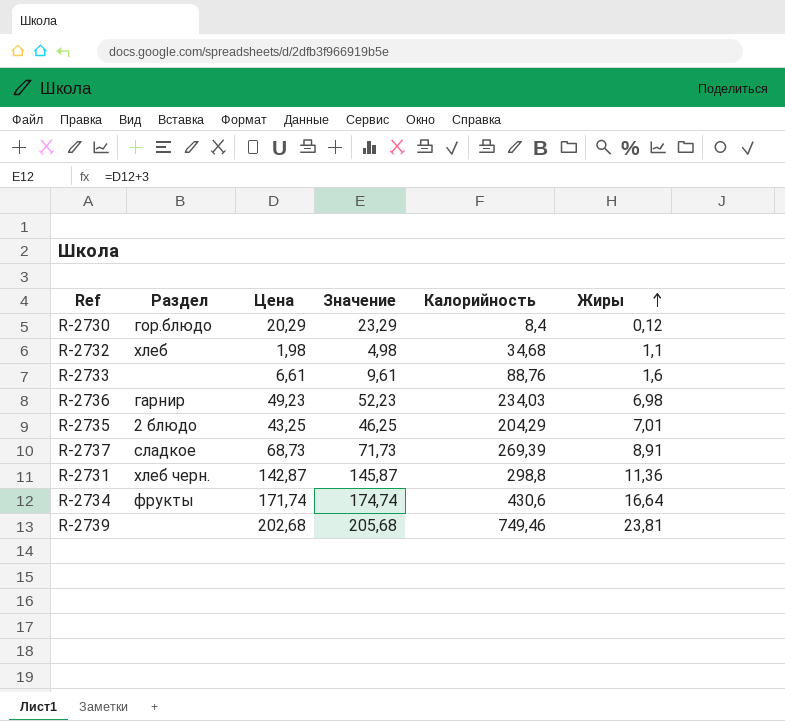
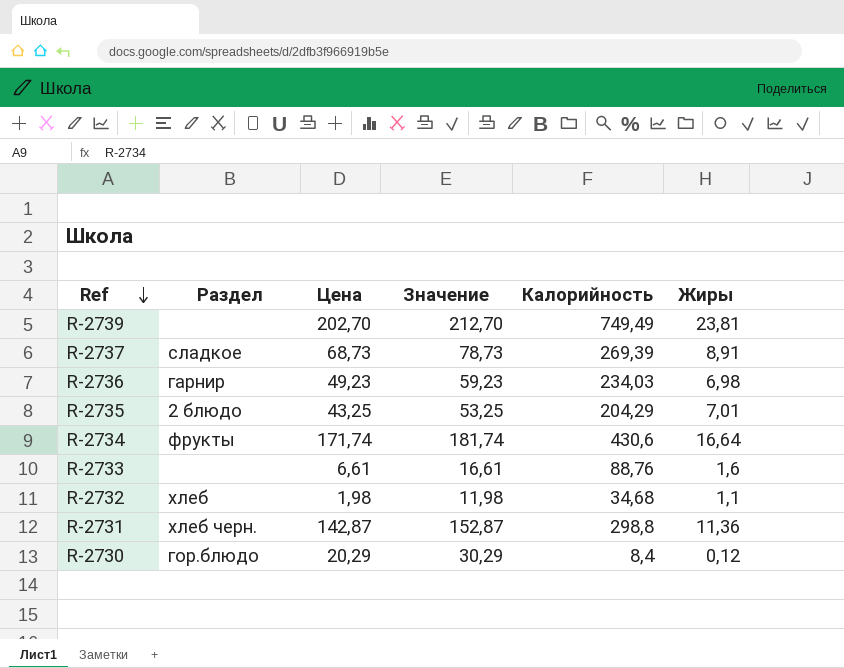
row order: Жиры ascending -> Ref descending
column Значение | formula: [Цена] + 3 -> [Цена] + 10
R-2739 | Цена: 202,68 -> 202,70
R-2739 | Калорийность: 749,46 -> 749,49

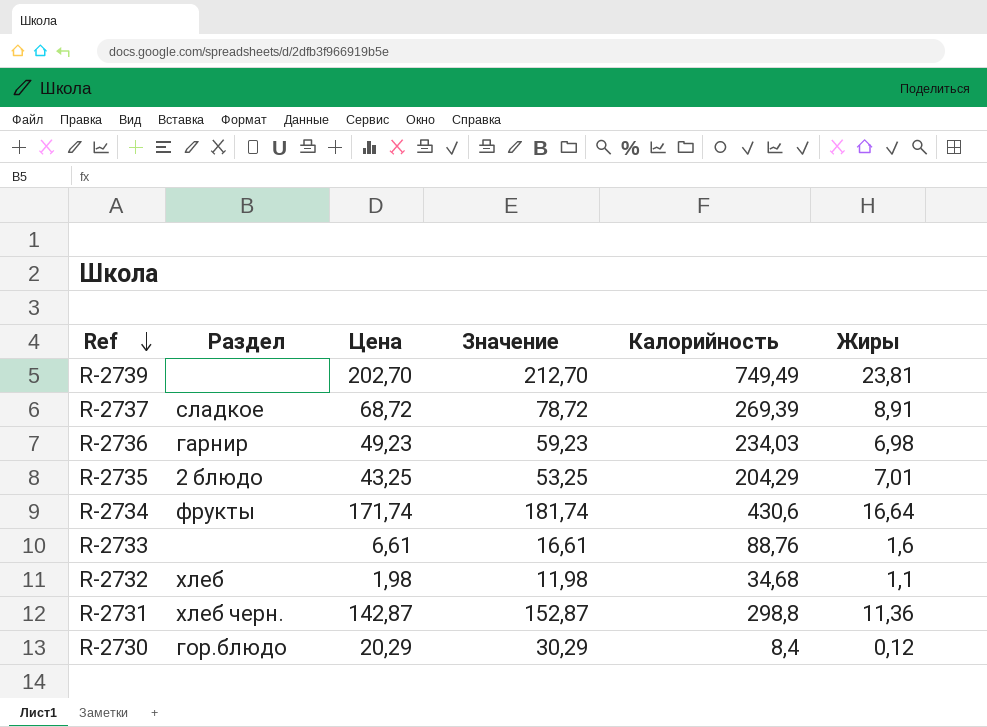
R-2737 | Цена: 68,73 -> 68,72
R-2737 | Значение: 78,73 -> 78,72

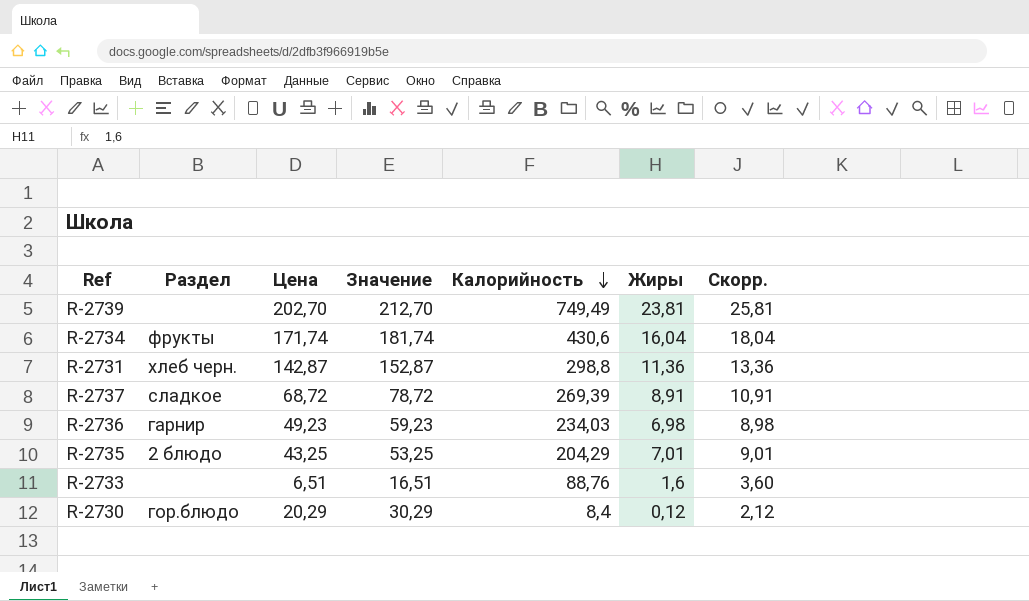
row order: Ref descending -> Калорийность descending
column Скорр. | formula: none -> [Жиры] + 2
row R-2732: хлеб | 1,98 | 11,98 | 34,68 | 1,1 -> none
R-2734 | Жиры: 16,64 -> 16,04
R-2733 | Цена: 6,61 -> 6,51
R-2733 | Значение: 16,61 -> 16,51

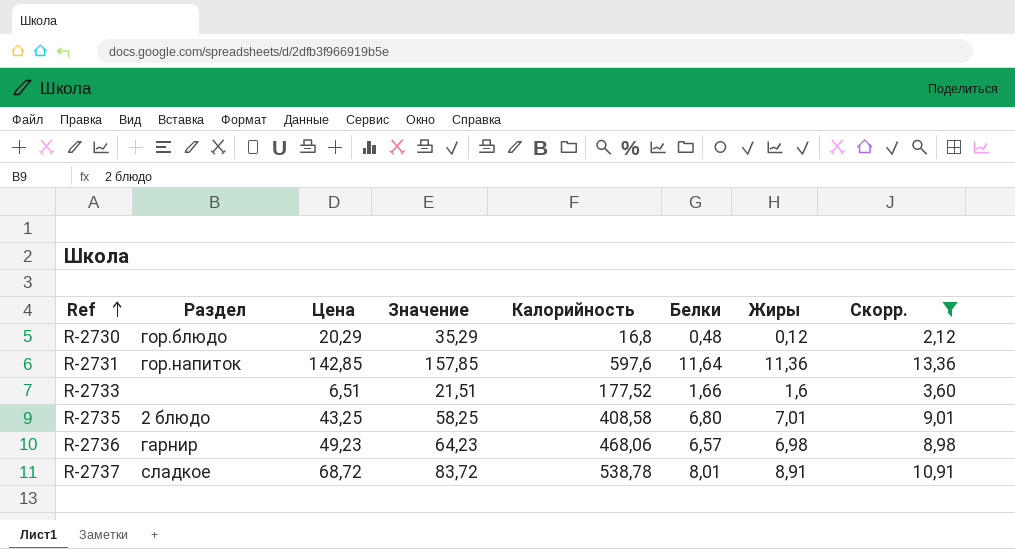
filter: none -> Скорр. <= 13,36
row order: Калорийность descending -> Ref ascending
column Значение | formula: [Цена] + 10 -> [Цена] + 15
column Белки | position: none -> 6
R-2730 | Калорийность: 8,4 -> 16,8
R-2731 | Раздел: хлеб черн. -> гор.напиток
R-2731 | Цена: 142,87 -> 142,85
R-2731 | Калорийность: 298,8 -> 597,6
R-2733 | Калорийность: 88,76 -> 177,52
R-2735 | Калорийность: 204,29 -> 408,58
R-2736 | Калорийность: 234,03 -> 468,06
R-2737 | Калорийность: 269,39 -> 538,78

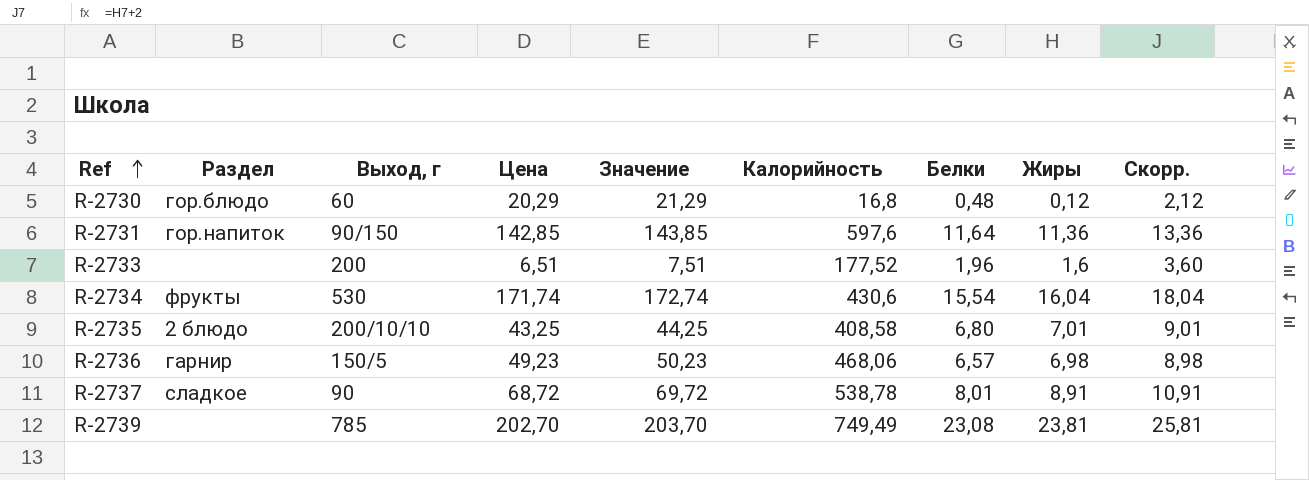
filter: Скорр. <= 13,36 -> none
column Выход, г | position: none -> 3
column Значение | formula: [Цена] + 15 -> [Цена] + 1
R-2733 | Белки: 1,66 -> 1,96

